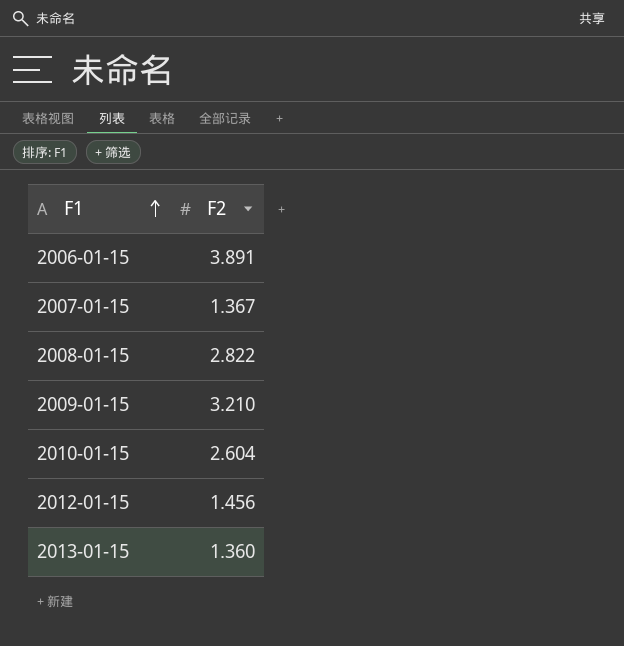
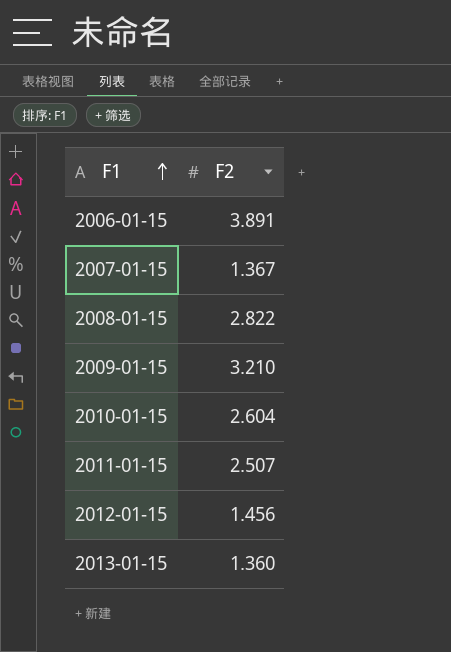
row 2011-01-15: none -> 2.507

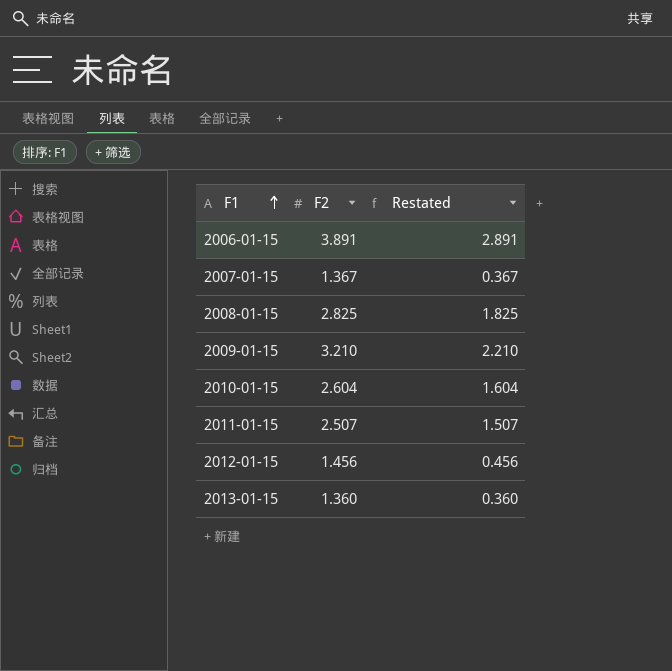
column Restated | formula: none -> [F2] - 1
2008-01-15 | F2: 2.822 -> 2.825

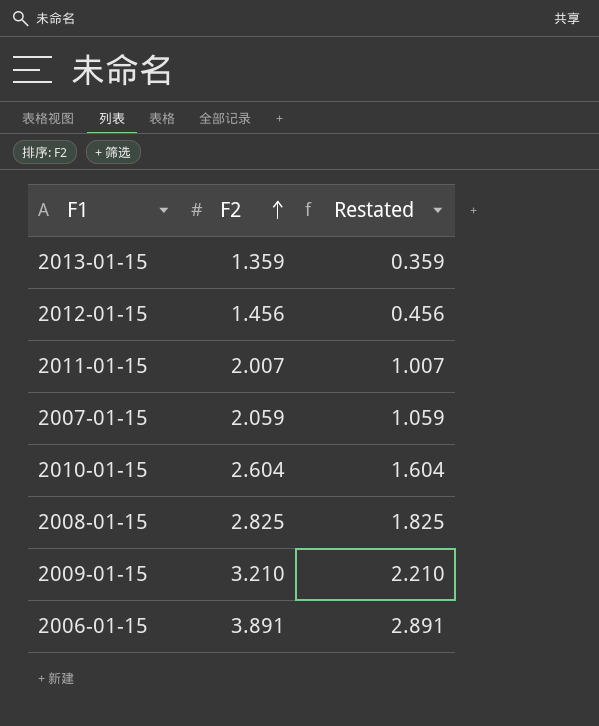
row order: F1 ascending -> F2 ascending
2013-01-15 | F2: 1.360 -> 1.359
2013-01-15 | Restated: 0.360 -> 0.359
2011-01-15 | F2: 2.507 -> 2.007
2011-01-15 | Restated: 1.507 -> 1.007
2007-01-15 | F2: 1.367 -> 2.059
2007-01-15 | Restated: 0.367 -> 1.059

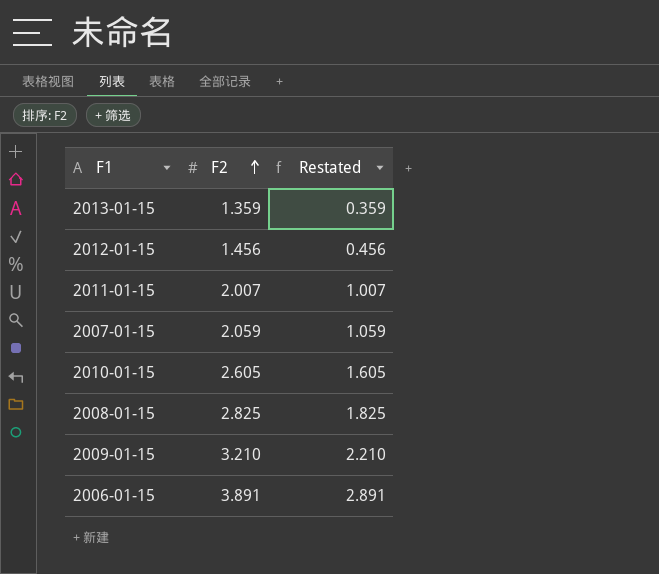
2010-01-15 | F2: 2.604 -> 2.605
2010-01-15 | Restated: 1.604 -> 1.605

